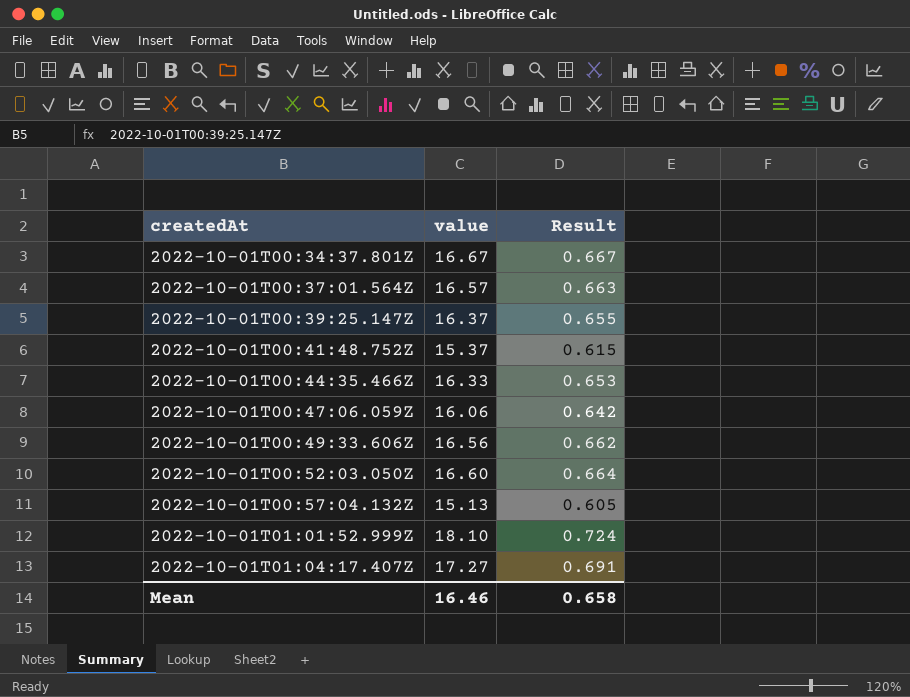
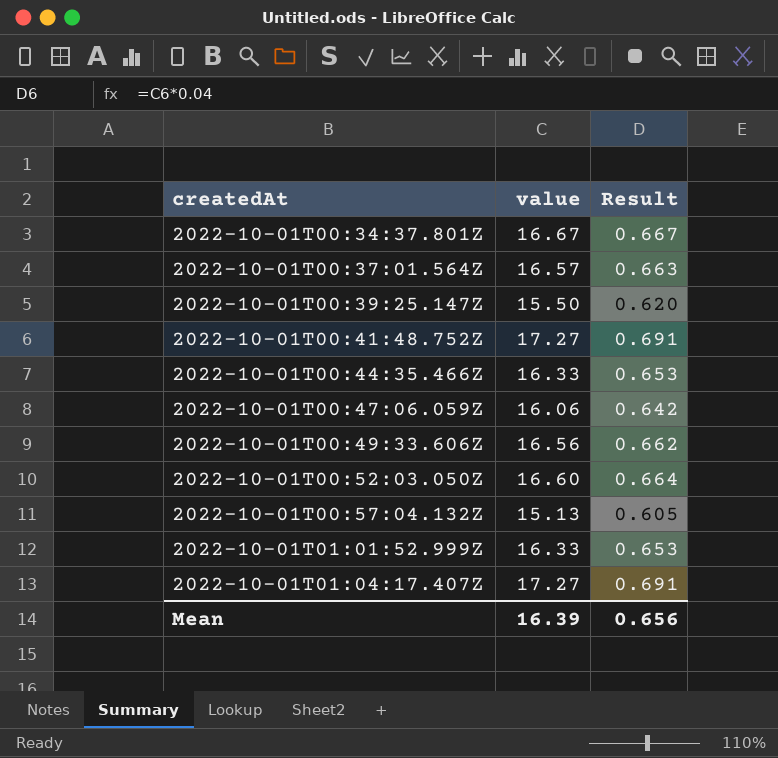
2022-10-01T00:39:25.147Z | value: 16.37 -> 15.50
2022-10-01T00:39:25.147Z | Result: 0.655 -> 0.620
2022-10-01T00:41:48.752Z | value: 15.37 -> 17.27
2022-10-01T00:41:48.752Z | Result: 0.615 -> 0.691
2022-10-01T01:01:52.999Z | value: 18.10 -> 16.33
2022-10-01T01:01:52.999Z | Result: 0.724 -> 0.653
Mean | value: 16.46 -> 16.39
Mean | Result: 0.658 -> 0.656

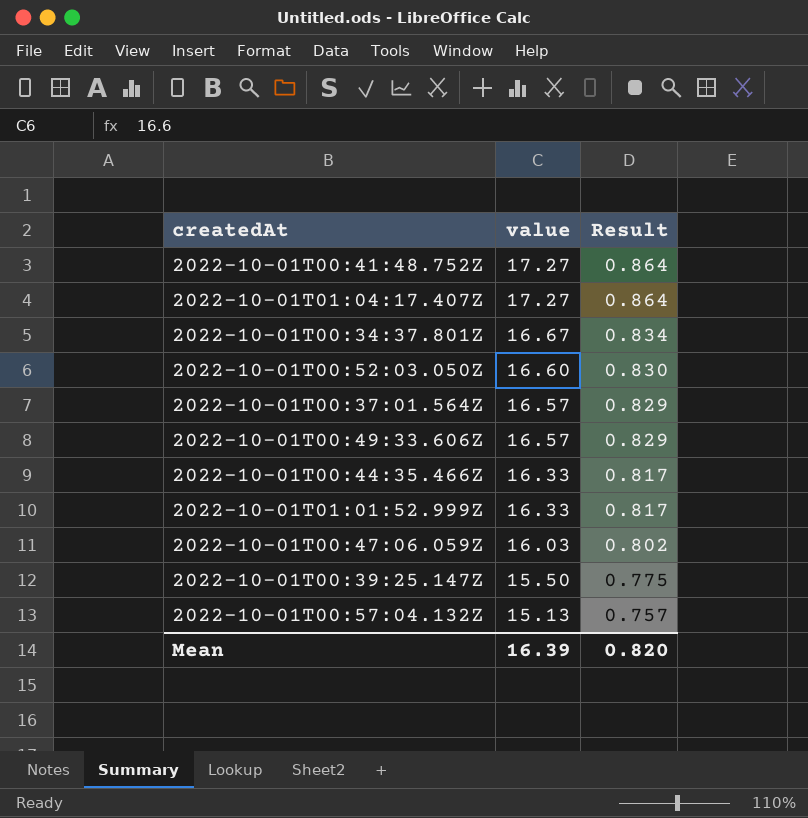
row order: createdAt ascending -> value descending
column Result | formula: [value] * 0.04 -> [value] * 0.05
2022-10-01T00:49:33.606Z | value: 16.56 -> 16.57
2022-10-01T00:47:06.059Z | value: 16.06 -> 16.03
Mean | Result: 0.656 -> 0.820

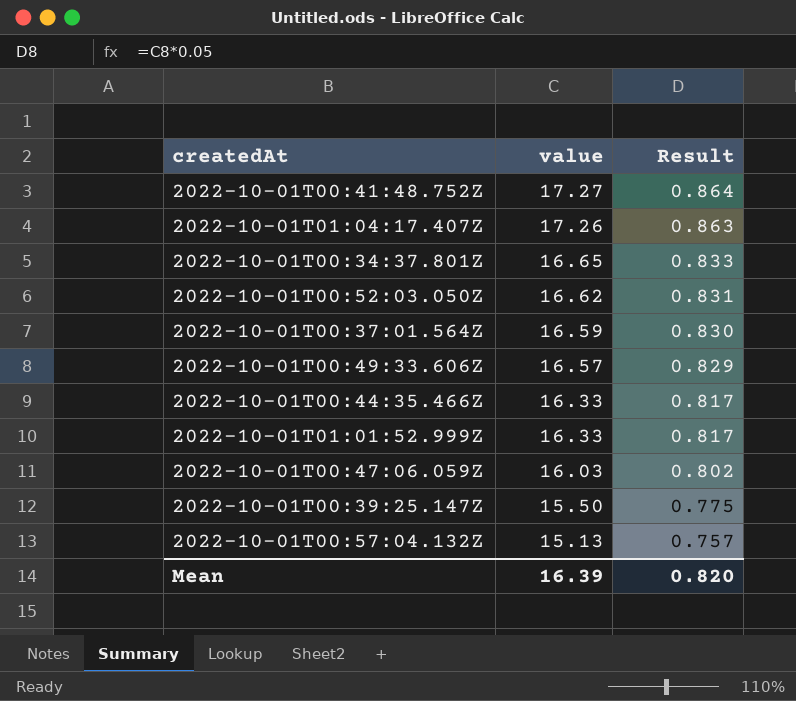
2022-10-01T01:04:17.407Z | value: 17.27 -> 17.26
2022-10-01T01:04:17.407Z | Result: 0.864 -> 0.863
2022-10-01T00:34:37.801Z | value: 16.67 -> 16.65
2022-10-01T00:34:37.801Z | Result: 0.834 -> 0.833
2022-10-01T00:52:03.050Z | value: 16.60 -> 16.62
2022-10-01T00:52:03.050Z | Result: 0.830 -> 0.831
2022-10-01T00:37:01.564Z | value: 16.57 -> 16.59
2022-10-01T00:37:01.564Z | Result: 0.829 -> 0.830

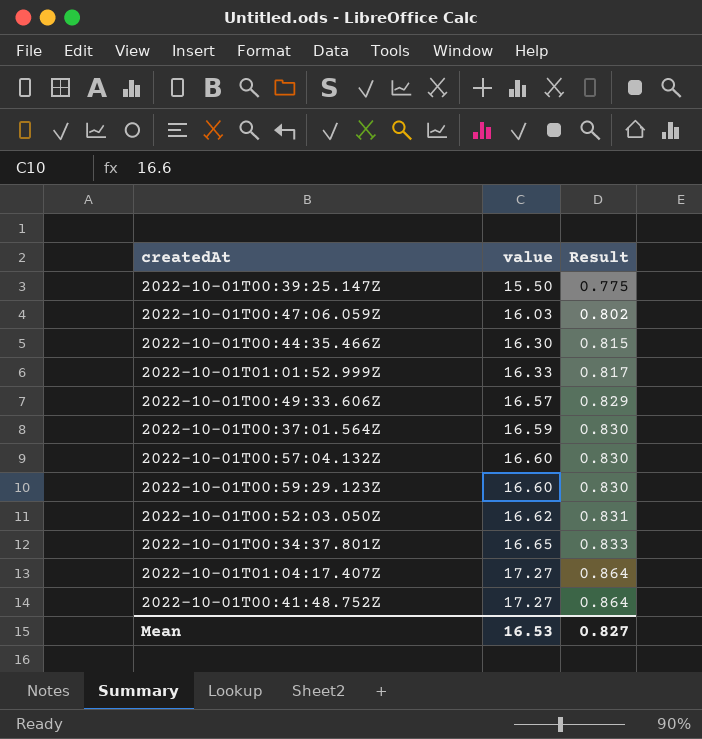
row order: value descending -> value ascending
2022-10-01T00:44:35.466Z | value: 16.33 -> 16.30
2022-10-01T00:44:35.466Z | Result: 0.817 -> 0.815
2022-10-01T00:57:04.132Z | value: 15.13 -> 16.60
2022-10-01T00:57:04.132Z | Result: 0.757 -> 0.830
row 2022-10-01T00:59:29.123Z: none -> 16.60 | 0.830
2022-10-01T01:04:17.407Z | value: 17.26 -> 17.27
2022-10-01T01:04:17.407Z | Result: 0.863 -> 0.864
Mean | value: 16.39 -> 16.53
Mean | Result: 0.820 -> 0.827

